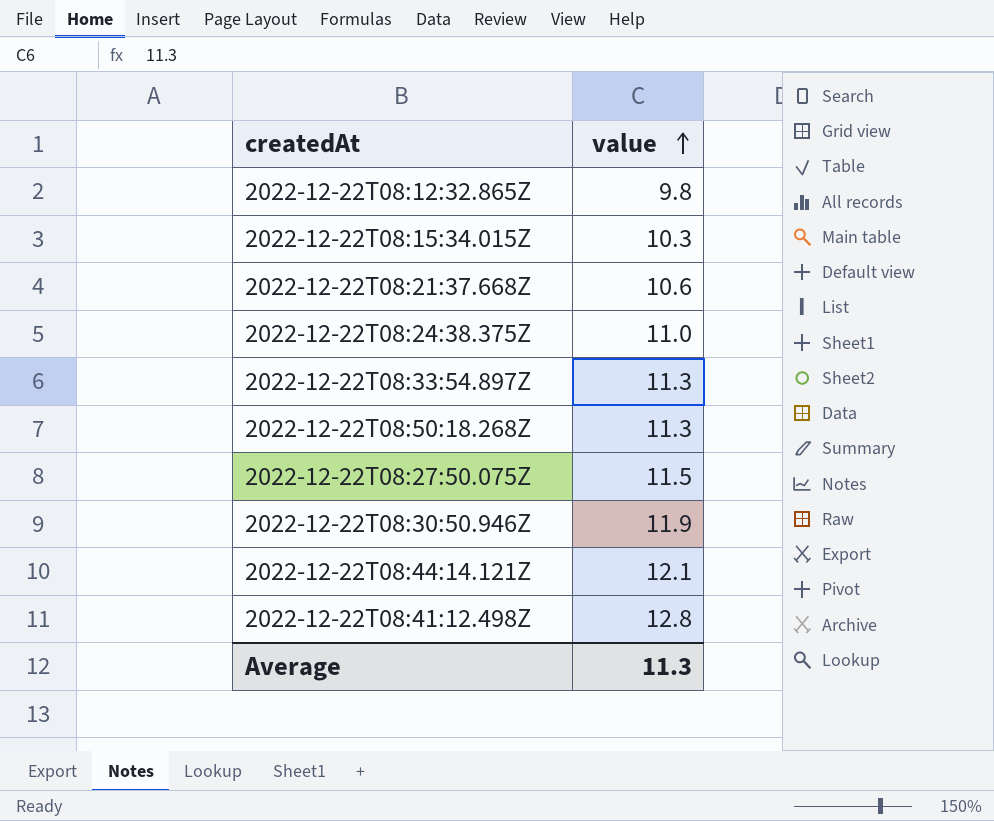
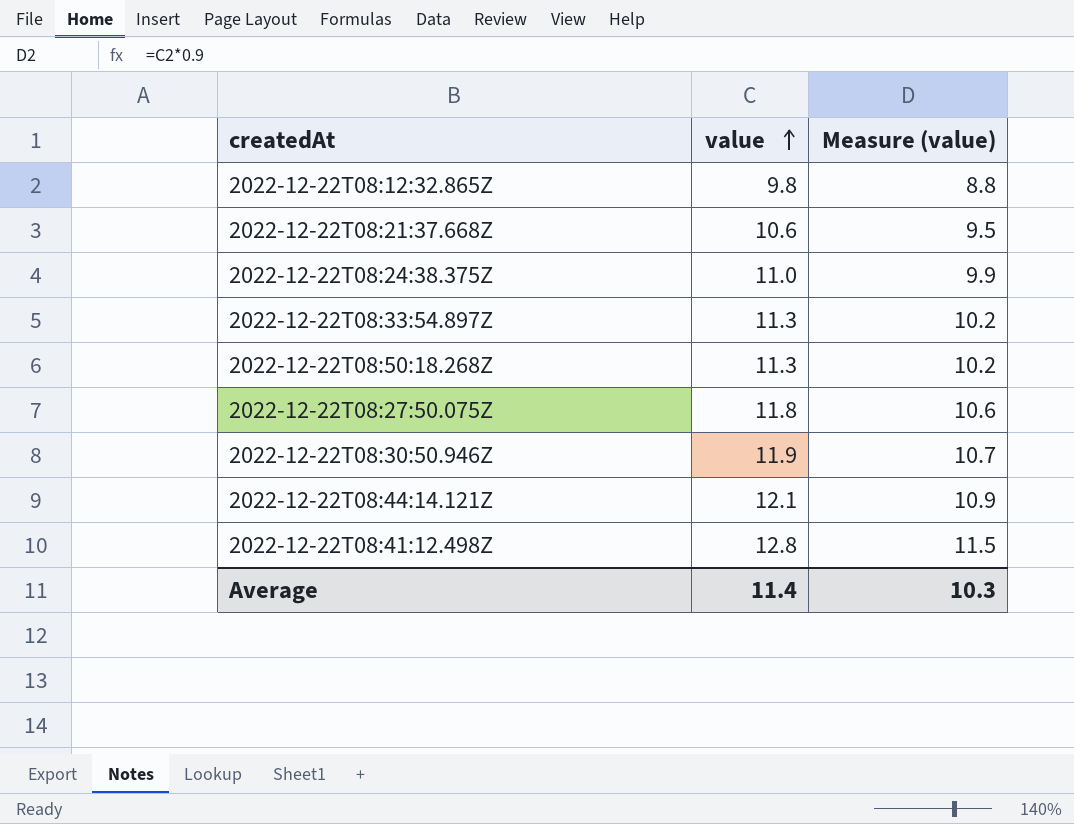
column Measure (value) | formula: none -> [value] * 0.9
row 2022-12-22T08:15:34.015Z: 10.3 -> none
2022-12-22T08:27:50.075Z | value: 11.5 -> 11.8
Average | value: 11.3 -> 11.4

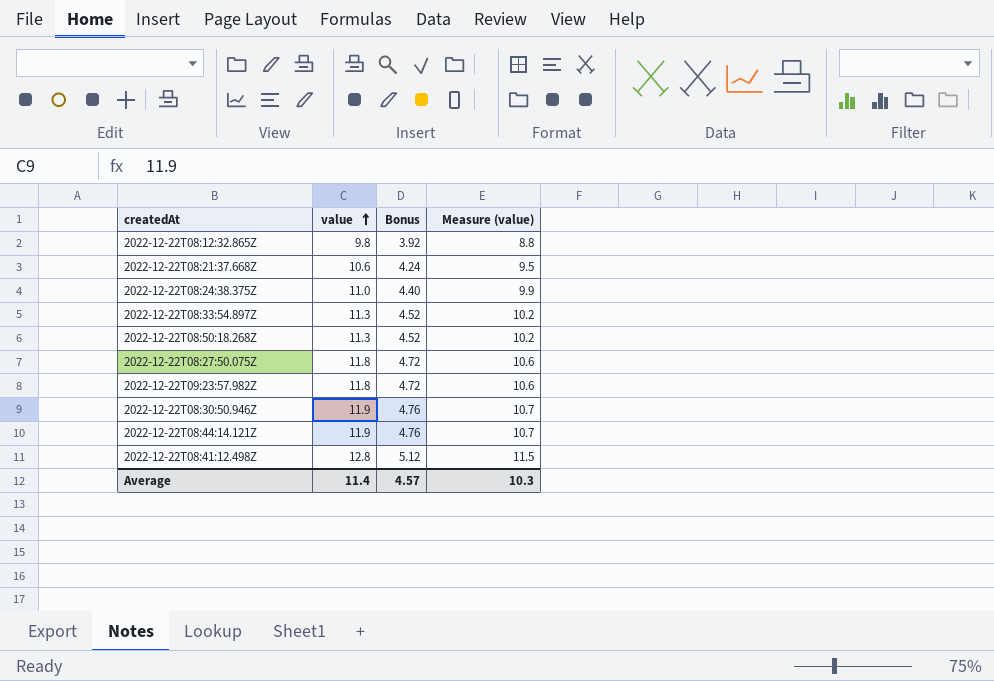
column Bonus | formula: none -> [value] * 0.4
row 2022-12-22T09:23:57.982Z: none -> 11.8 | 4.72 | 10.6
2022-12-22T08:44:14.121Z | value: 12.1 -> 11.9
2022-12-22T08:44:14.121Z | Measure (value): 10.9 -> 10.7

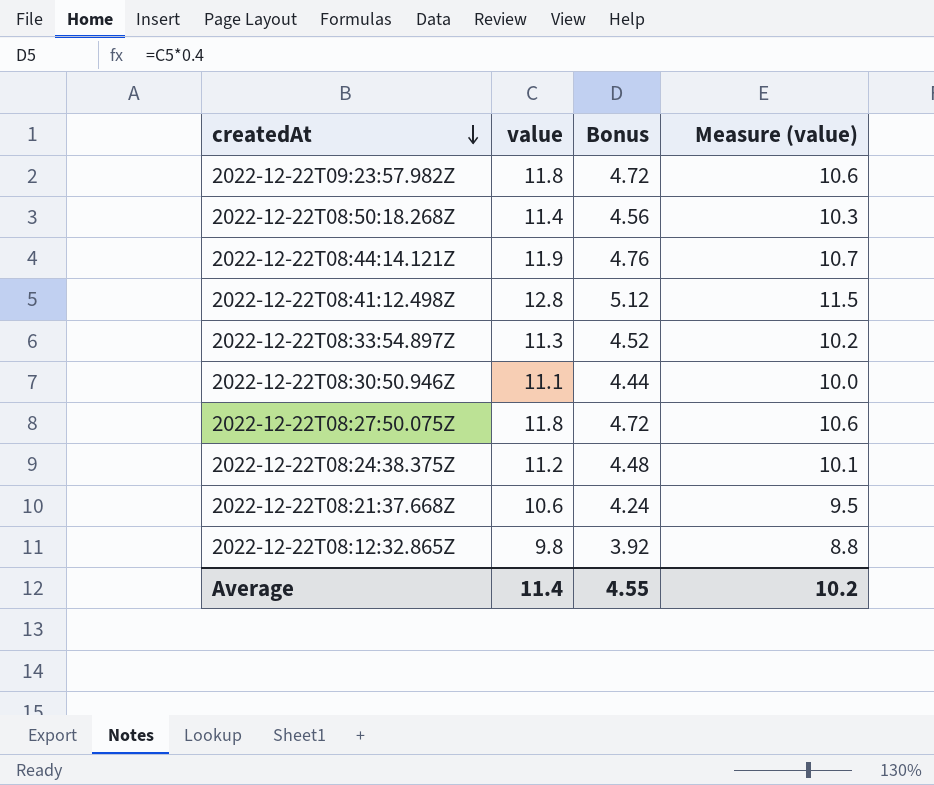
row order: value ascending -> createdAt descending
2022-12-22T08:50:18.268Z | value: 11.3 -> 11.4
2022-12-22T08:50:18.268Z | Bonus: 4.52 -> 4.56
2022-12-22T08:50:18.268Z | Measure (value): 10.2 -> 10.3
2022-12-22T08:30:50.946Z | value: 11.9 -> 11.1
2022-12-22T08:30:50.946Z | Bonus: 4.76 -> 4.44
2022-12-22T08:30:50.946Z | Measure (value): 10.7 -> 10.0
2022-12-22T08:24:38.375Z | value: 11.0 -> 11.2
2022-12-22T08:24:38.375Z | Bonus: 4.40 -> 4.48
2022-12-22T08:24:38.375Z | Measure (value): 9.9 -> 10.1
Average | Bonus: 4.57 -> 4.55
Average | Measure (value): 10.3 -> 10.2

